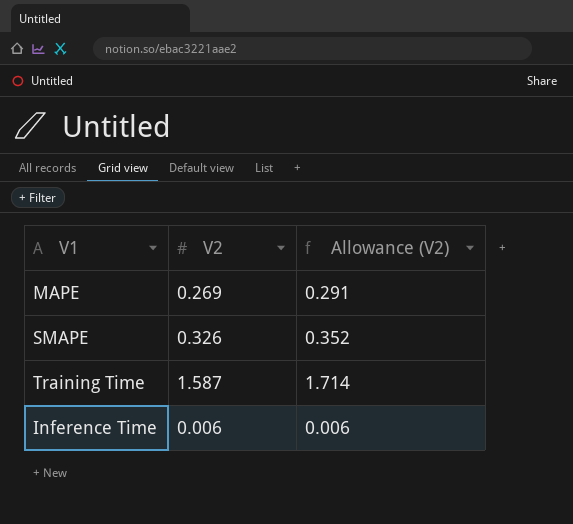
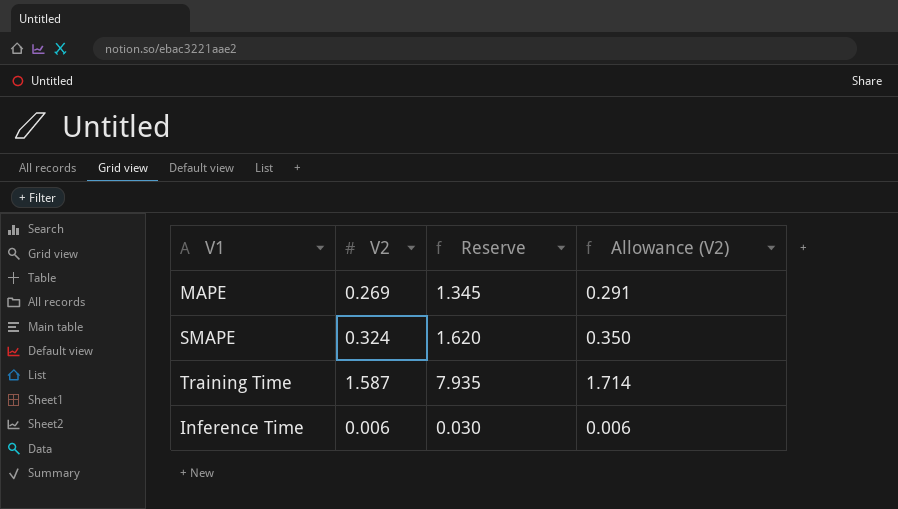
column Reserve | formula: none -> [V2] * 5
SMAPE | V2: 0.326 -> 0.324
SMAPE | Allowance (V2): 0.352 -> 0.350

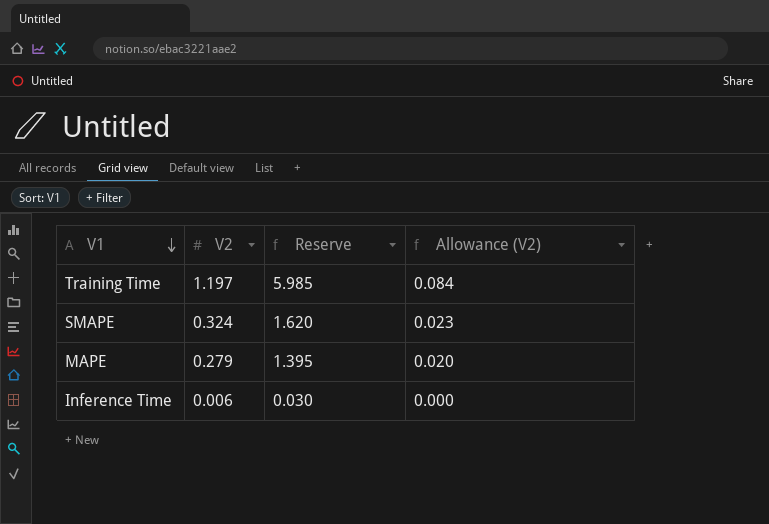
row order: none -> V1 descending
column Allowance (V2) | formula: [V2] * 1.08 -> [V2] * 0.07
Training Time | V2: 1.587 -> 1.197
Training Time | Reserve: 7.935 -> 5.985
MAPE | V2: 0.269 -> 0.279
MAPE | Reserve: 1.345 -> 1.395

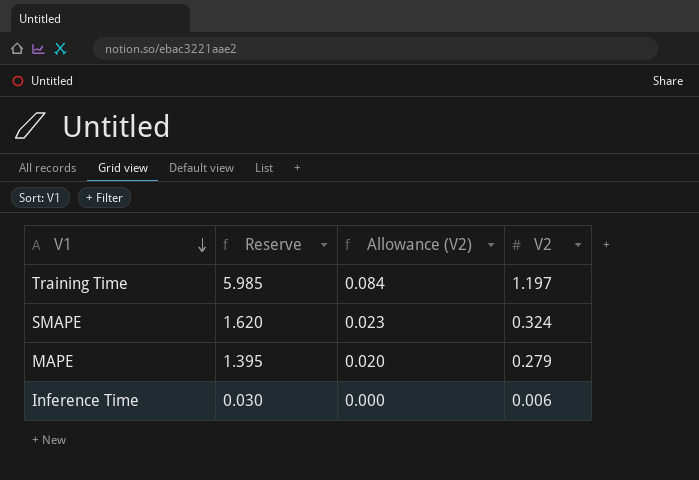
column V2 | position: 2 -> 4

